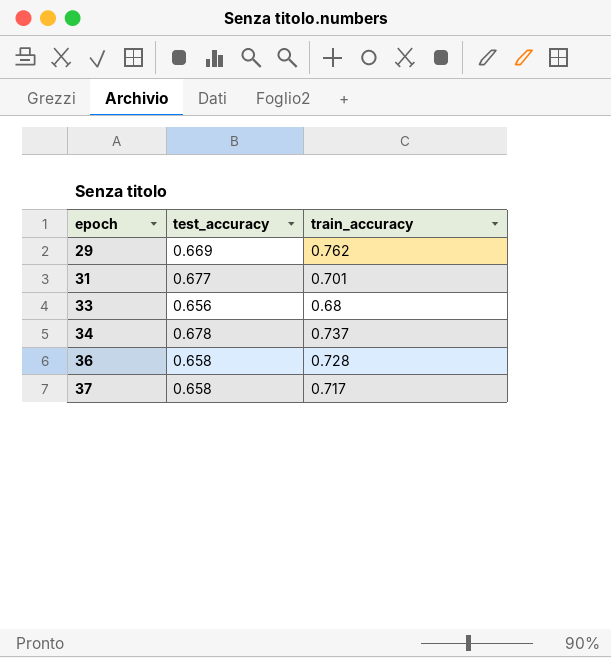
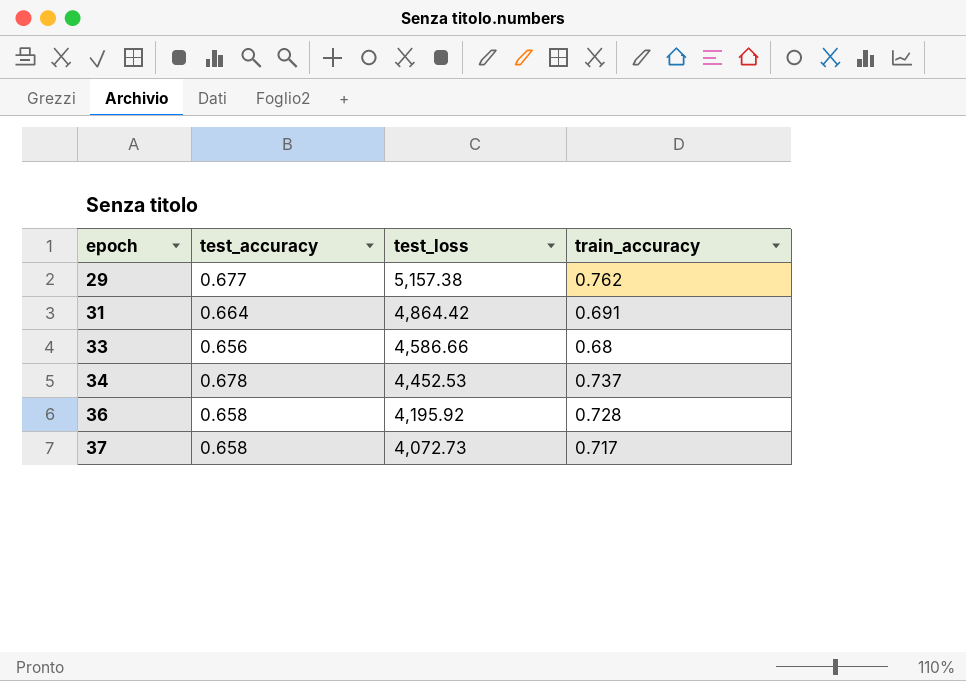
column test_loss | position: none -> 3
29 | test_accuracy: 0.669 -> 0.677
31 | test_accuracy: 0.677 -> 0.664
31 | train_accuracy: 0.701 -> 0.691

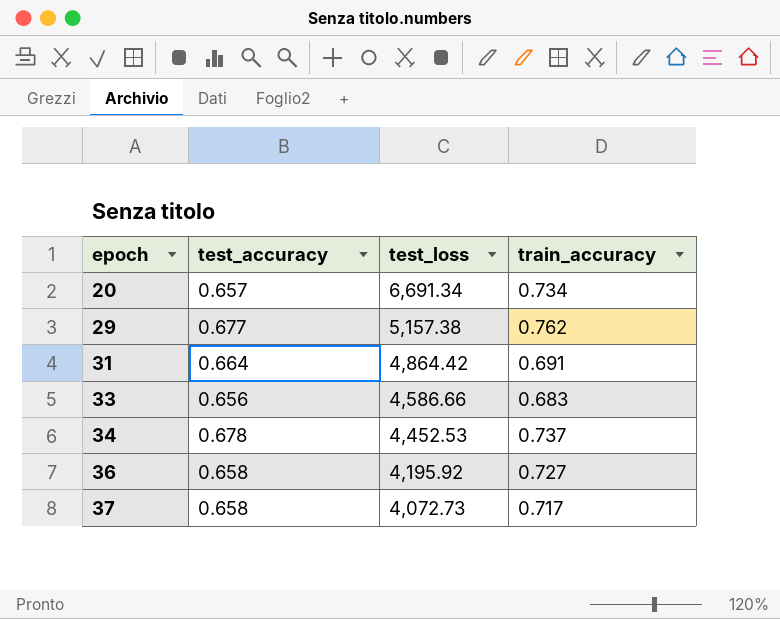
row 20: none -> 0.657 | 6,691.34 | 0.734
33 | train_accuracy: 0.68 -> 0.683
36 | train_accuracy: 0.728 -> 0.727

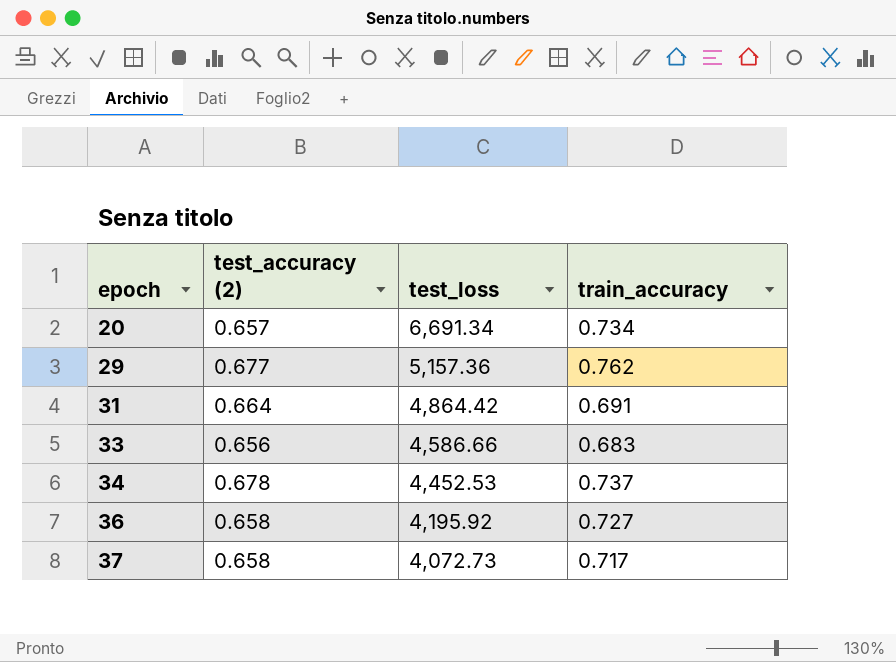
column name: test_accuracy -> test_accuracy (2)
29 | test_loss: 5,157.38 -> 5,157.36

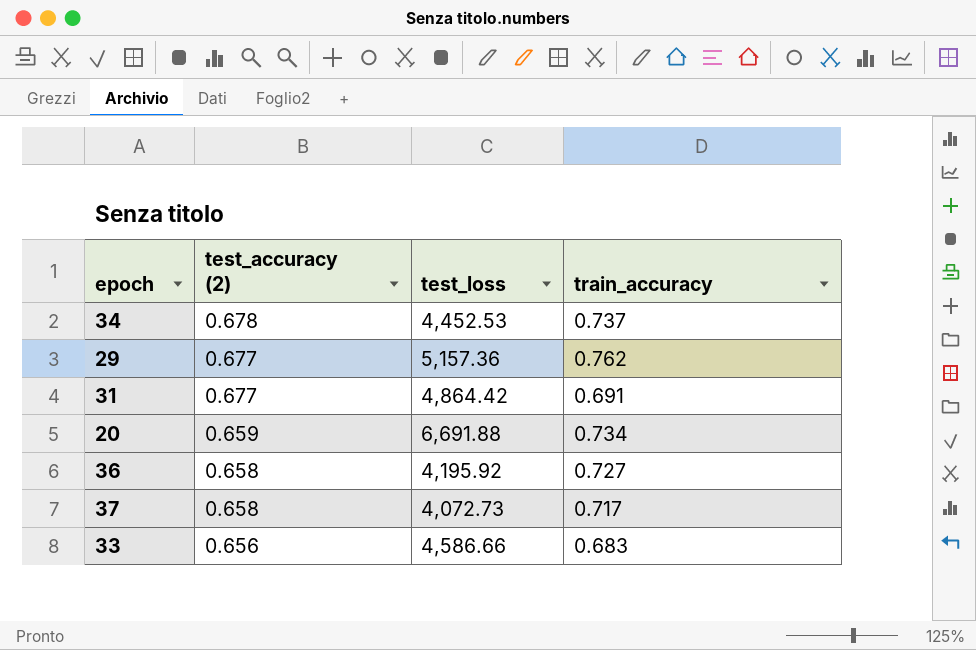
row order: epoch ascending -> test_accuracy (2) descending
31 | test_accuracy (2): 0.664 -> 0.677
20 | test_accuracy (2): 0.657 -> 0.659
20 | test_loss: 6,691.34 -> 6,691.88

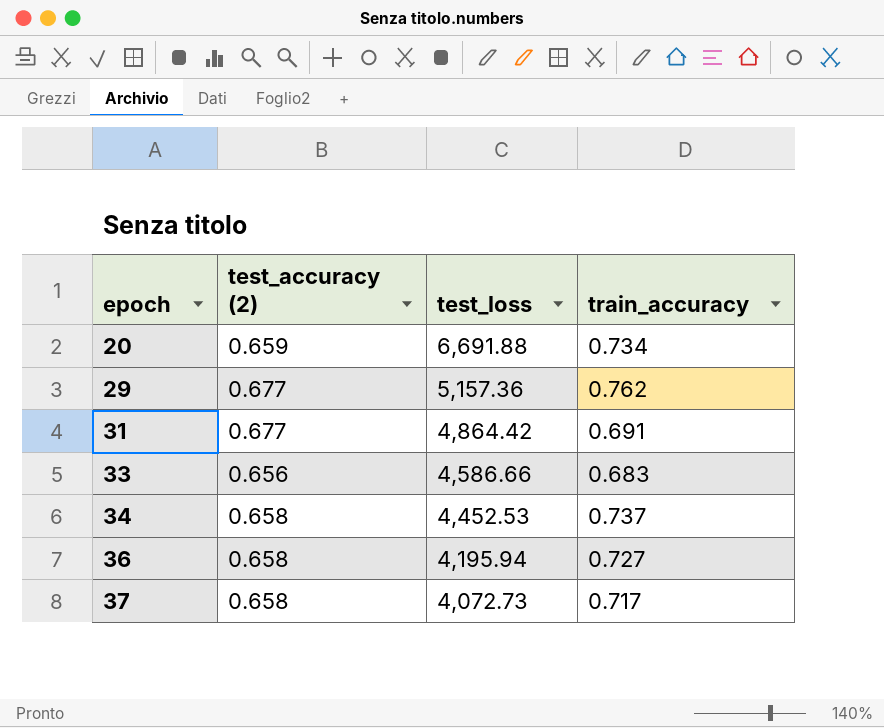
row order: test_accuracy (2) descending -> epoch ascending
34 | test_accuracy (2): 0.678 -> 0.658
36 | test_loss: 4,195.92 -> 4,195.94

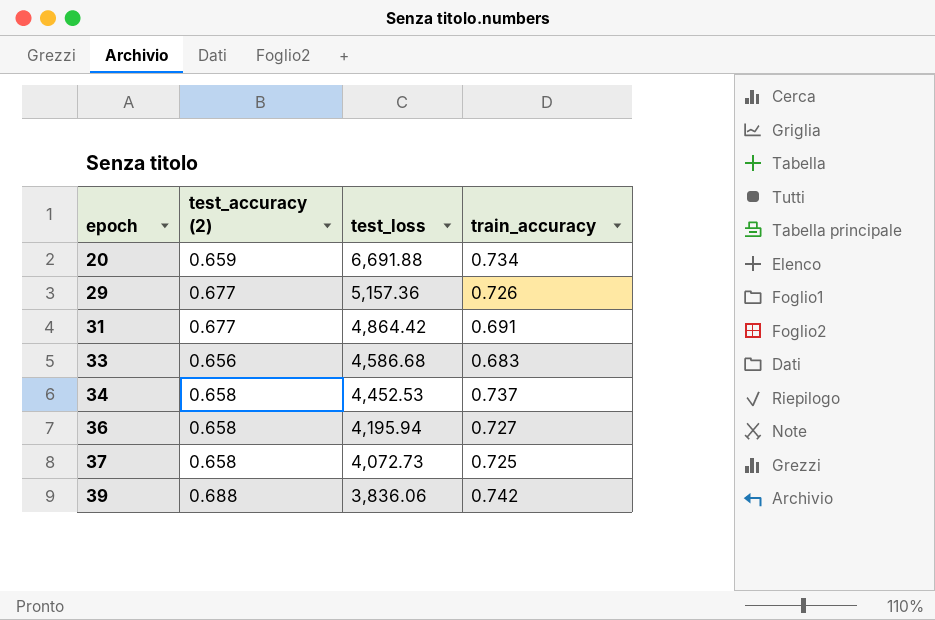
29 | train_accuracy: 0.762 -> 0.726
33 | test_loss: 4,586.66 -> 4,586.68
37 | train_accuracy: 0.717 -> 0.725
row 39: none -> 0.688 | 3,836.06 | 0.742

